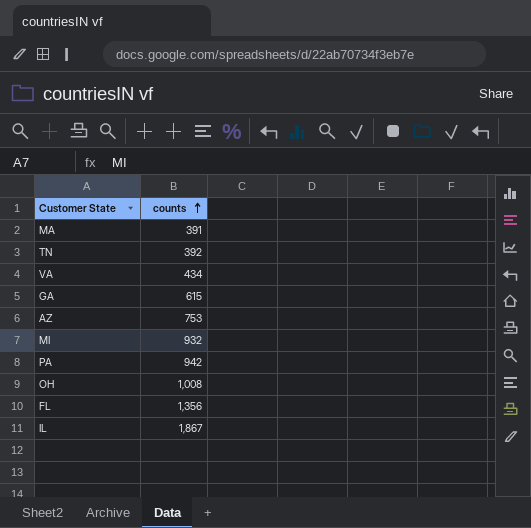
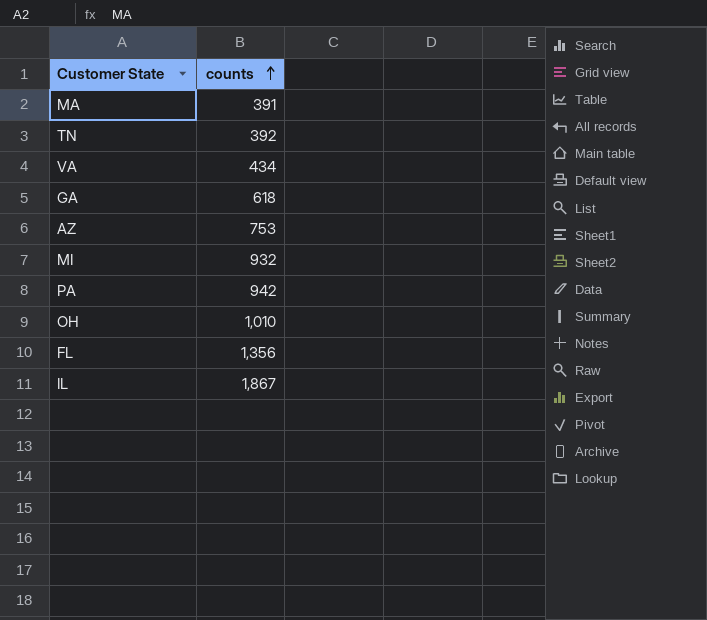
GA | counts: 615 -> 618
OH | counts: 1,008 -> 1,010

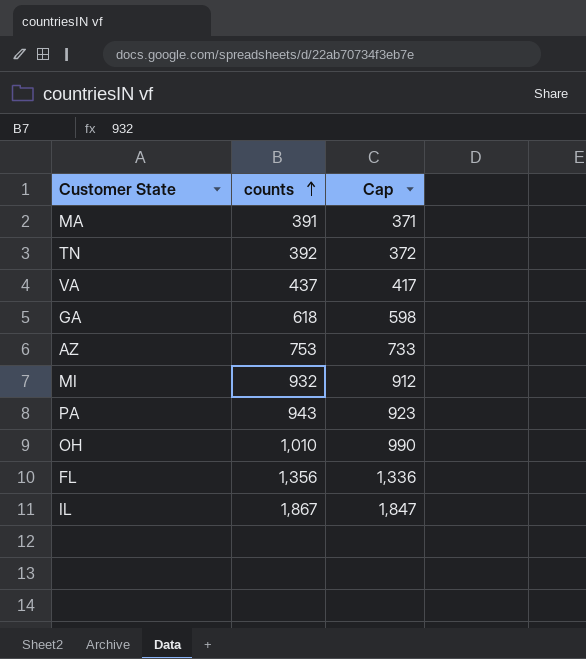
column Cap | formula: none -> [counts] - 20
VA | counts: 434 -> 437
PA | counts: 942 -> 943

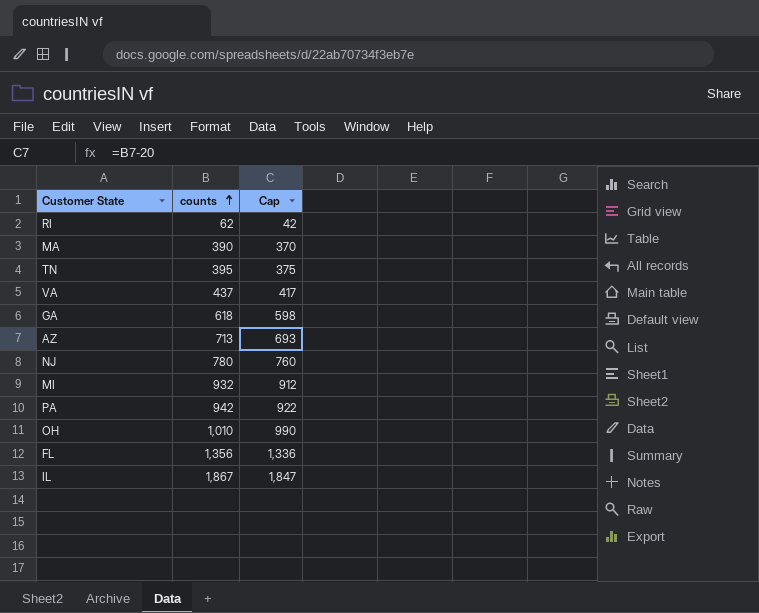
row RI: none -> 62 | 42
MA | counts: 391 -> 390
MA | Cap: 371 -> 370
TN | counts: 392 -> 395
TN | Cap: 372 -> 375
AZ | counts: 753 -> 713
AZ | Cap: 733 -> 693
row NJ: none -> 780 | 760
PA | counts: 943 -> 942
PA | Cap: 923 -> 922

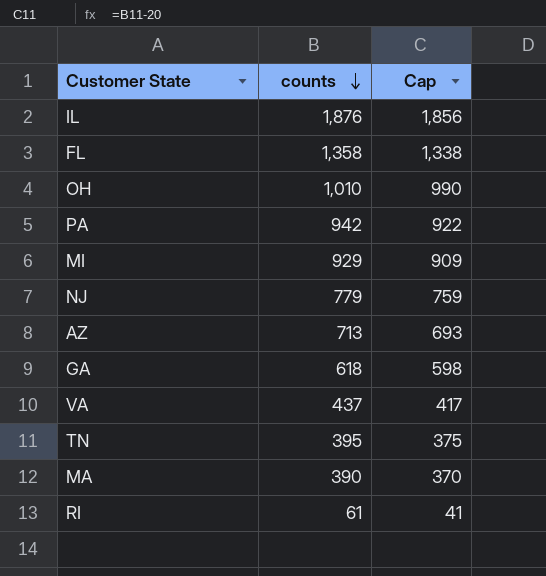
row order: counts ascending -> counts descending
IL | counts: 1,867 -> 1,876
IL | Cap: 1,847 -> 1,856
FL | counts: 1,356 -> 1,358
FL | Cap: 1,336 -> 1,338
MI | counts: 932 -> 929
MI | Cap: 912 -> 909
NJ | counts: 780 -> 779
NJ | Cap: 760 -> 759
RI | counts: 62 -> 61
RI | Cap: 42 -> 41

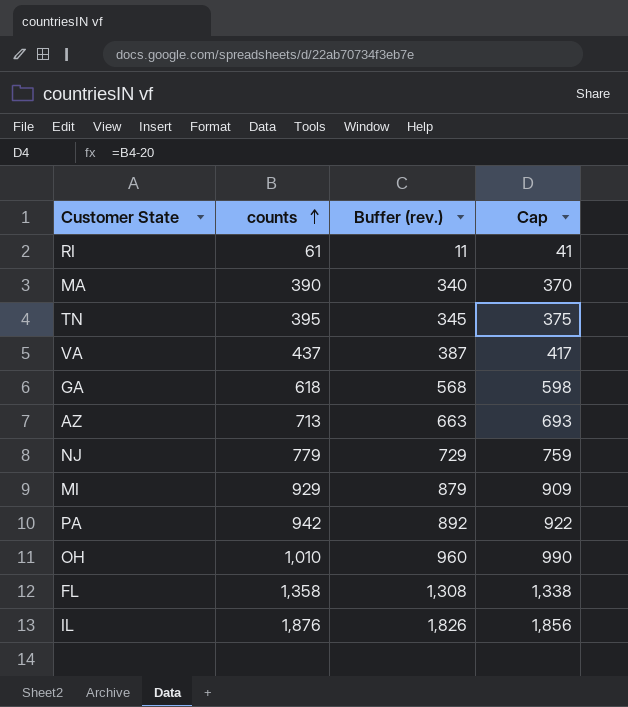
row order: counts descending -> counts ascending
column Buffer (rev.) | formula: none -> [counts] - 50

